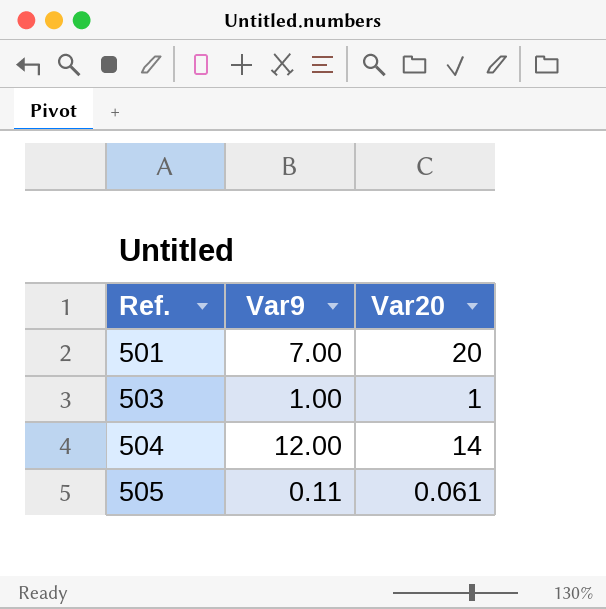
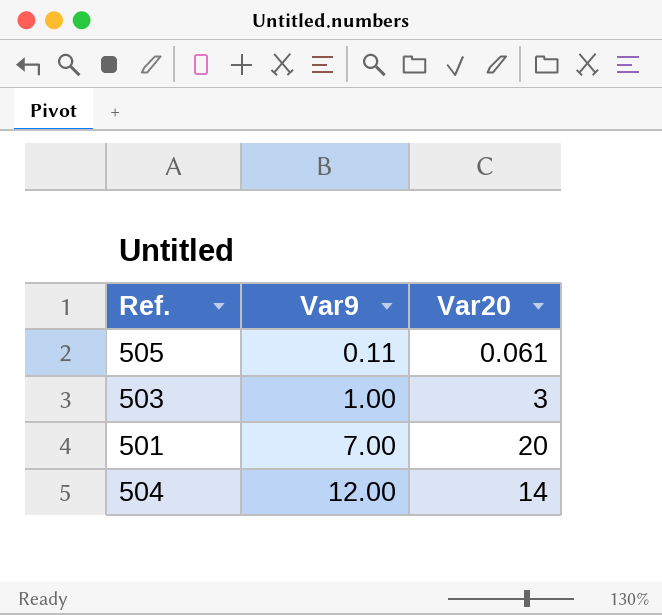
row order: Ref. ascending -> Var9 ascending
503 | Var20: 1 -> 3

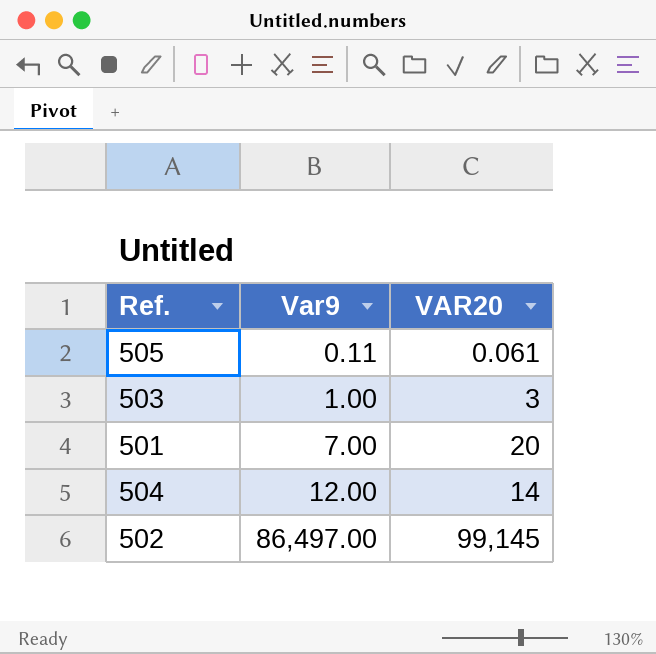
column name: Var20 -> VAR20
row 502: none -> 86,497.00 | 99,145

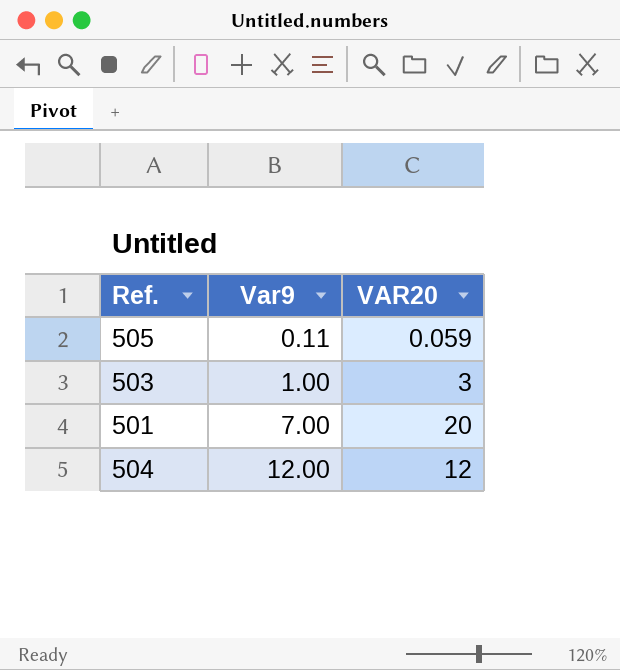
row 502: 86,497.00 | 99,145 -> none
505 | VAR20: 0.061 -> 0.059
504 | VAR20: 14 -> 12

